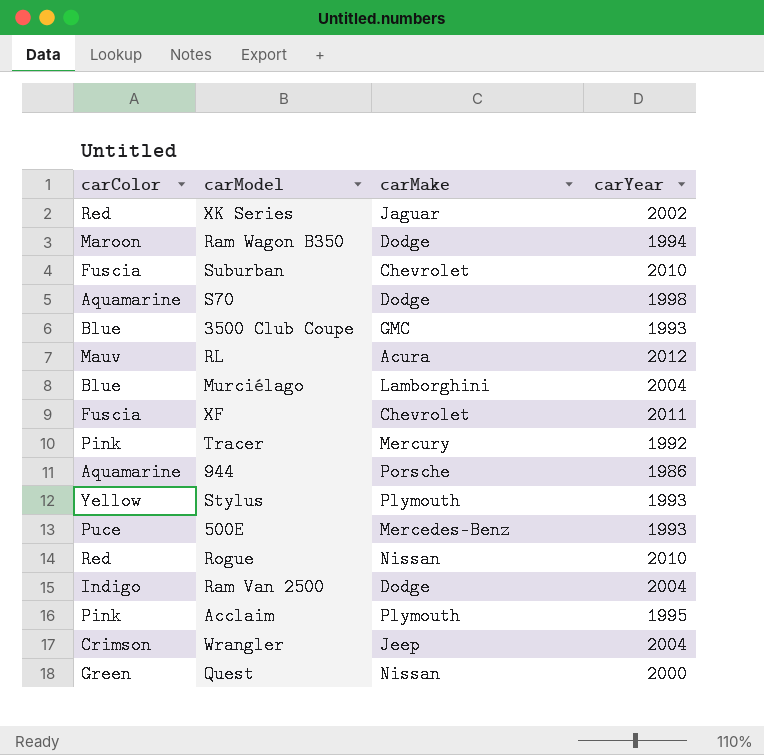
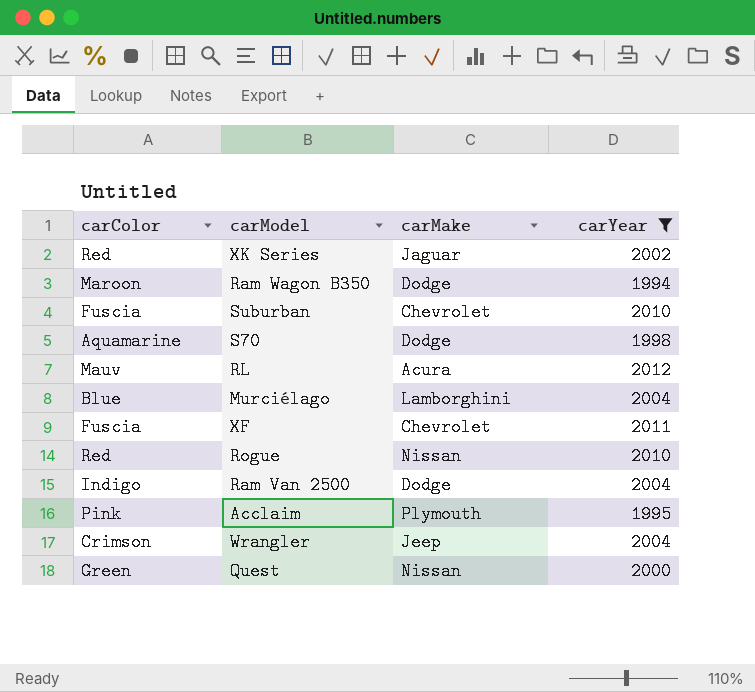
filter: none -> carYear >= 1994

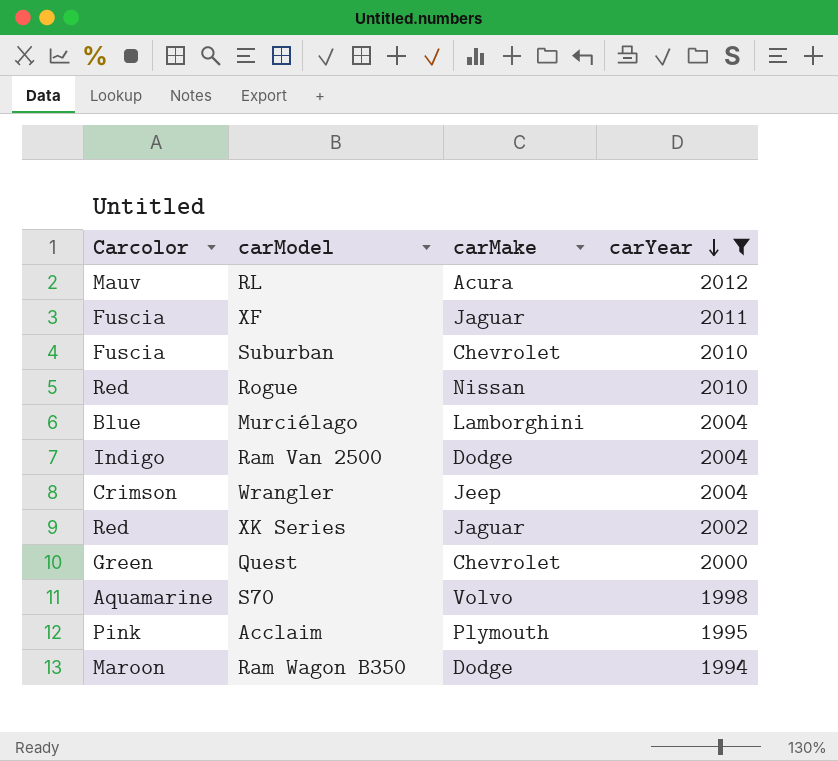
row order: none -> carYear descending
column name: carColor -> Carcolor
XF | carMake: Chevrolet -> Jaguar
Quest | carMake: Nissan -> Chevrolet
S70 | carMake: Dodge -> Volvo

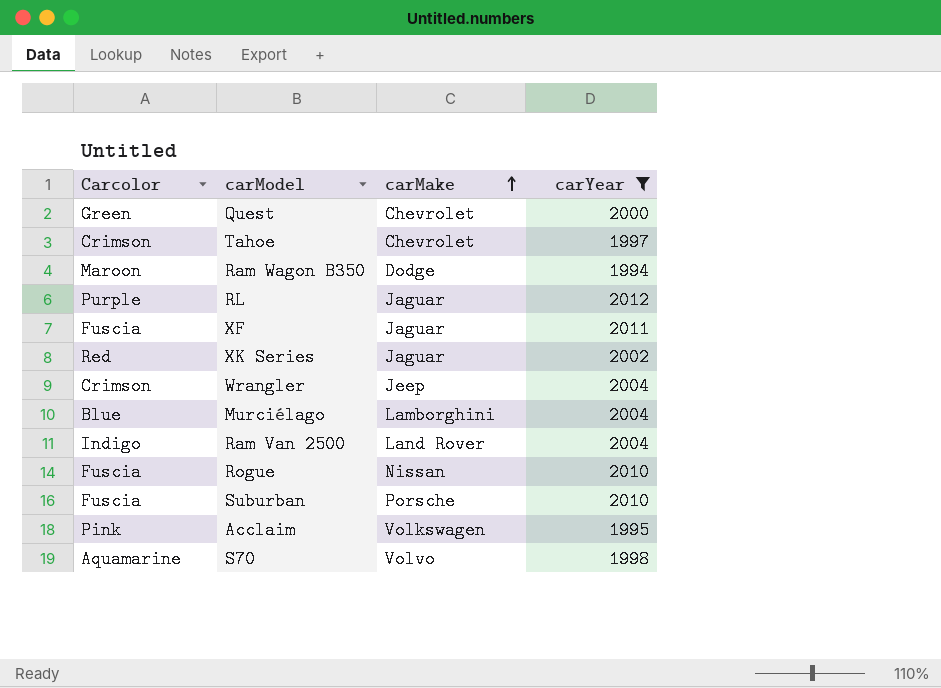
row order: carYear descending -> carMake ascending
row Tahoe: none -> Crimson | Chevrolet | 1997
RL | Carcolor: Mauv -> Purple
RL | carMake: Acura -> Jaguar
Ram Van 2500 | carMake: Dodge -> Land Rover
Rogue | Carcolor: Red -> Fuscia
Suburban | carMake: Chevrolet -> Porsche
Acclaim | carMake: Plymouth -> Volkswagen

